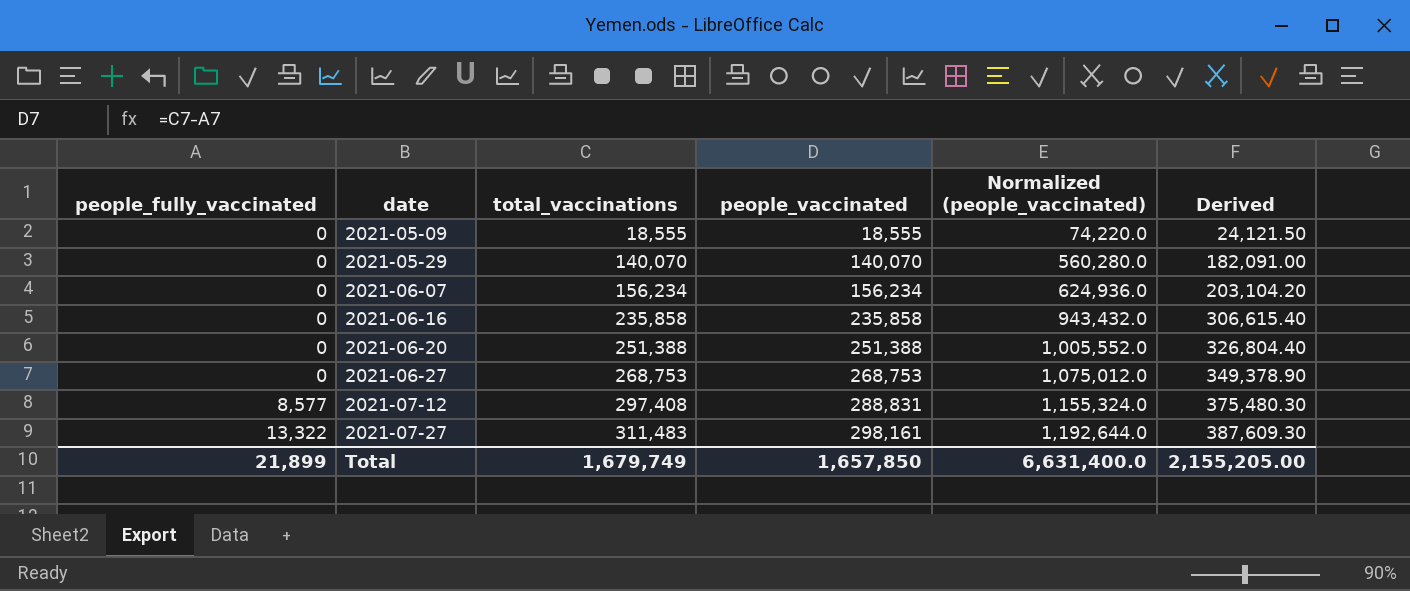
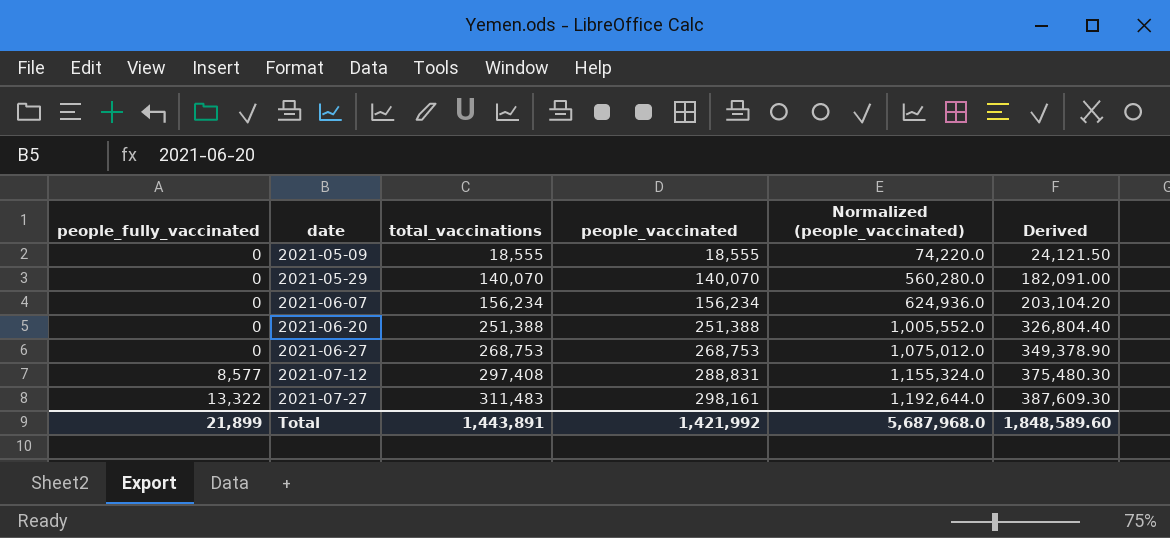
row 2021-06-16: 0 | 235,858 | 235,858 | 943,432.0 | 306,615.40 -> none
Total | total_vaccinations: 1,679,749 -> 1,443,891
Total | people_vaccinated: 1,657,850 -> 1,421,992
Total | Normalized (people_vaccinated): 6,631,400.0 -> 5,687,968.0
Total | Derived: 2,155,205.00 -> 1,848,589.60

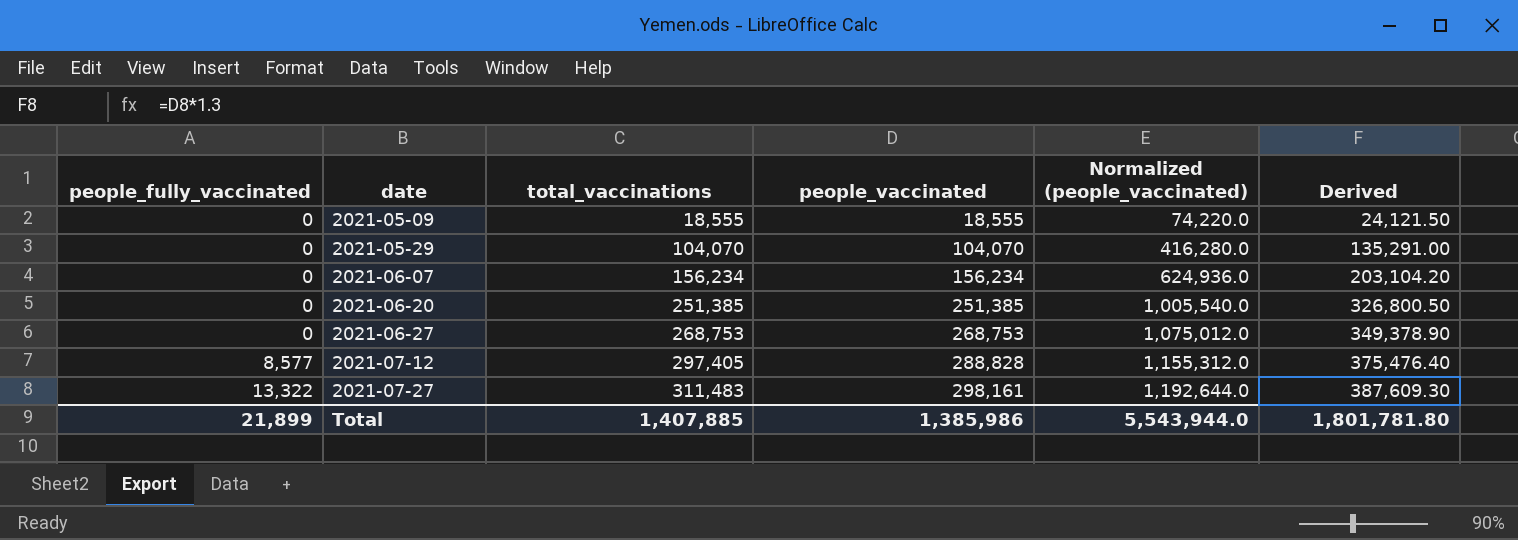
2021-05-29 | total_vaccinations: 140,070 -> 104,070
2021-05-29 | people_vaccinated: 140,070 -> 104,070
2021-05-29 | Normalized (people_vaccinated): 560,280.0 -> 416,280.0
2021-05-29 | Derived: 182,091.00 -> 135,291.00
2021-06-20 | total_vaccinations: 251,388 -> 251,385
2021-06-20 | people_vaccinated: 251,388 -> 251,385
2021-06-20 | Normalized (people_vaccinated): 1,005,552.0 -> 1,005,540.0
2021-06-20 | Derived: 326,804.40 -> 326,800.50
2021-07-12 | total_vaccinations: 297,408 -> 297,405
2021-07-12 | people_vaccinated: 288,831 -> 288,828
2021-07-12 | Normalized (people_vaccinated): 1,155,324.0 -> 1,155,312.0
2021-07-12 | Derived: 375,480.30 -> 375,476.40
Total | total_vaccinations: 1,443,891 -> 1,407,885
Total | people_vaccinated: 1,421,992 -> 1,385,986
Total | Normalized (people_vaccinated): 5,687,968.0 -> 5,543,944.0
Total | Derived: 1,848,589.60 -> 1,801,781.80

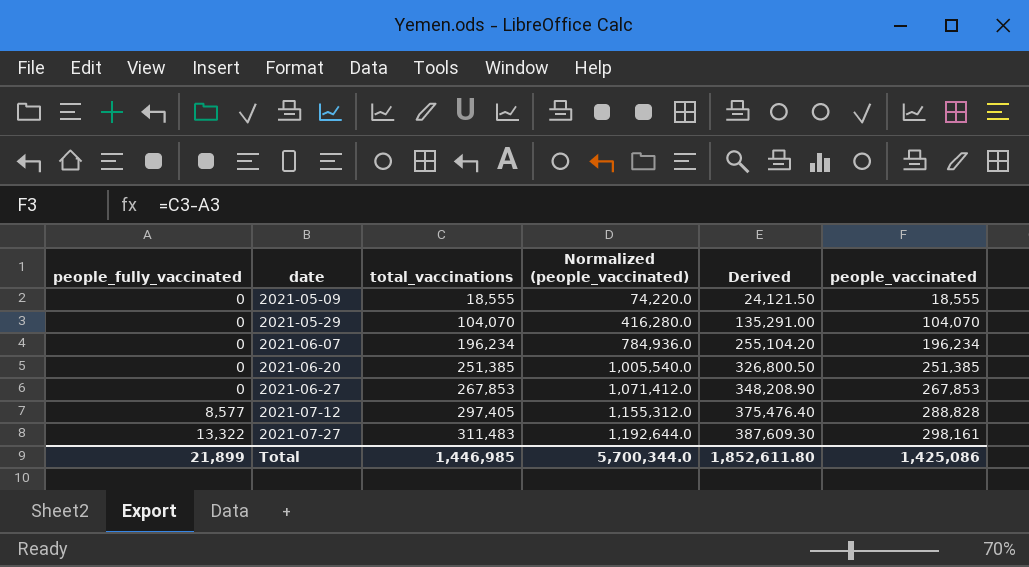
column people_vaccinated | position: 4 -> 6
2021-06-07 | total_vaccinations: 156,234 -> 196,234
2021-06-07 | Normalized (people_vaccinated): 624,936.0 -> 784,936.0
2021-06-07 | Derived: 203,104.20 -> 255,104.20
2021-06-07 | people_vaccinated: 156,234 -> 196,234
2021-06-27 | total_vaccinations: 268,753 -> 267,853
2021-06-27 | Normalized (people_vaccinated): 1,075,012.0 -> 1,071,412.0
2021-06-27 | Derived: 349,378.90 -> 348,208.90
2021-06-27 | people_vaccinated: 268,753 -> 267,853
Total | total_vaccinations: 1,407,885 -> 1,446,985
Total | Normalized (people_vaccinated): 5,543,944.0 -> 5,700,344.0
Total | Derived: 1,801,781.80 -> 1,852,611.80
Total | people_vaccinated: 1,385,986 -> 1,425,086

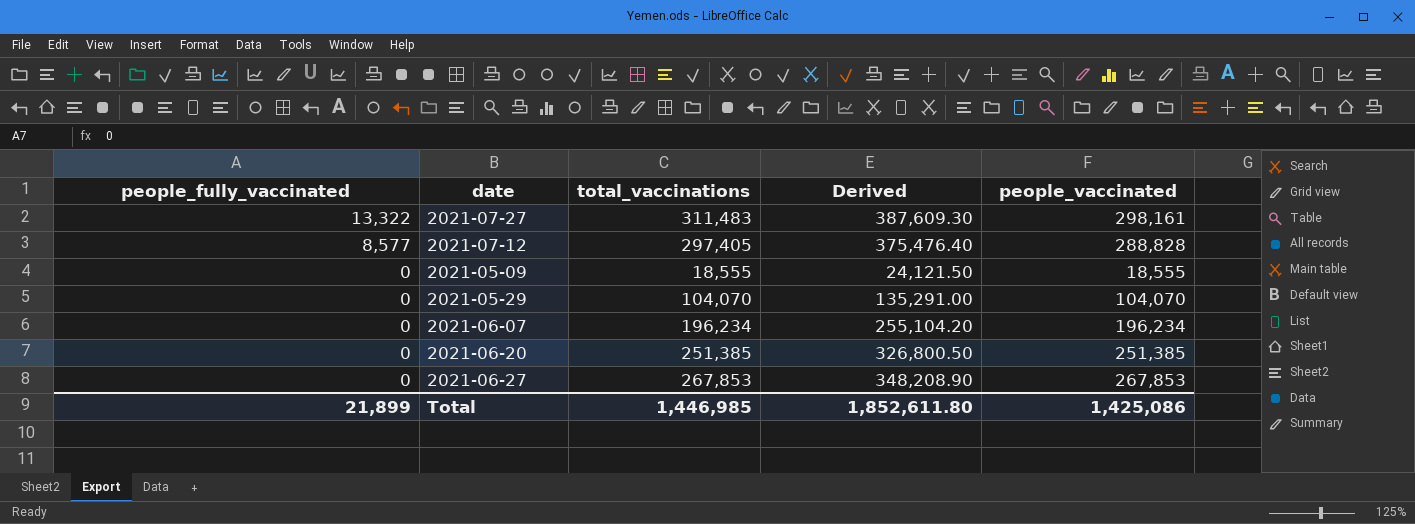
row order: people_fully_vaccinated ascending -> people_fully_vaccinated descending
column Normalized (people_vaccinated) | formula: [people_vaccinated] * 4 -> none

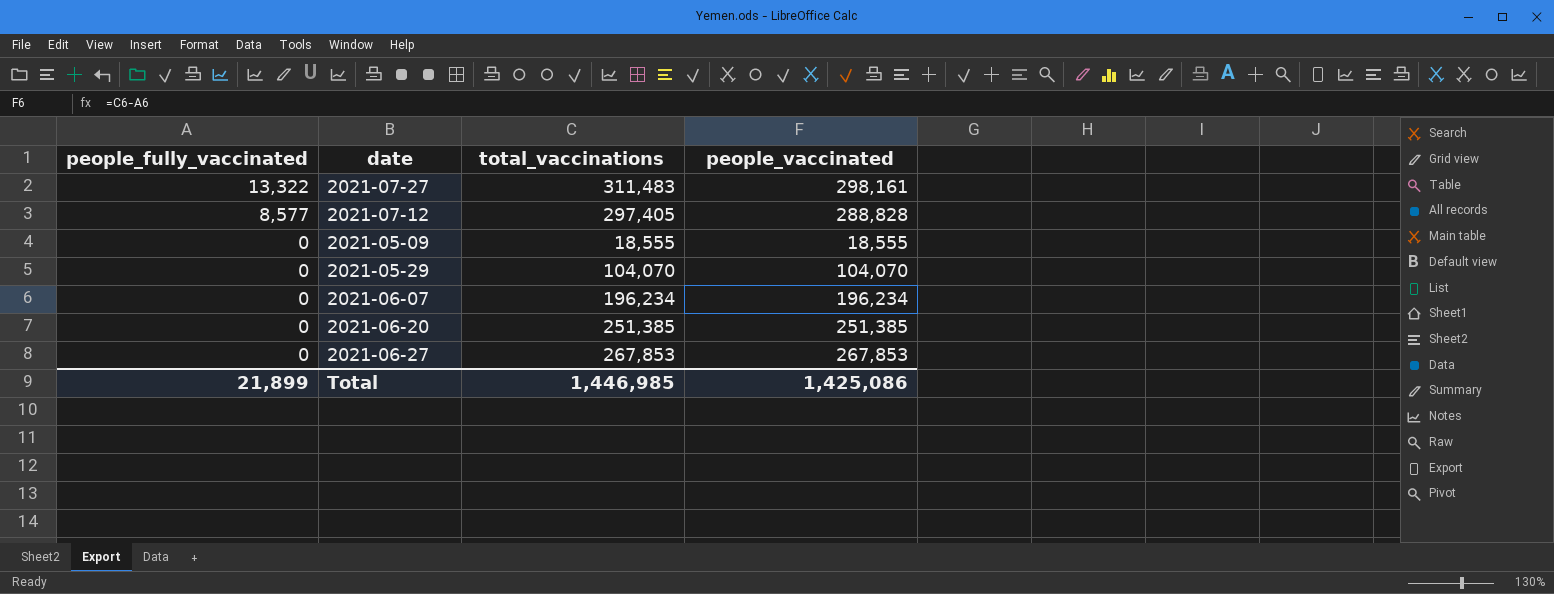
column Derived | formula: [people_vaccinated] * 1.3 -> none

